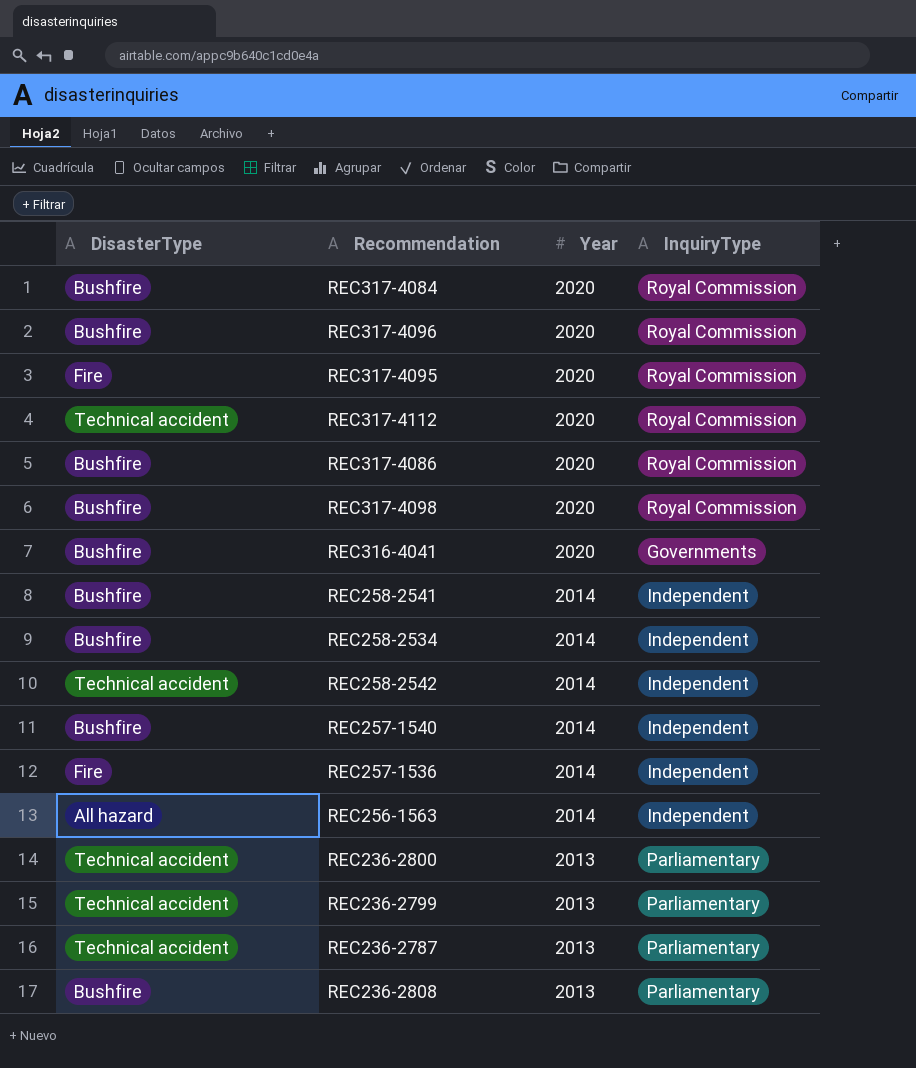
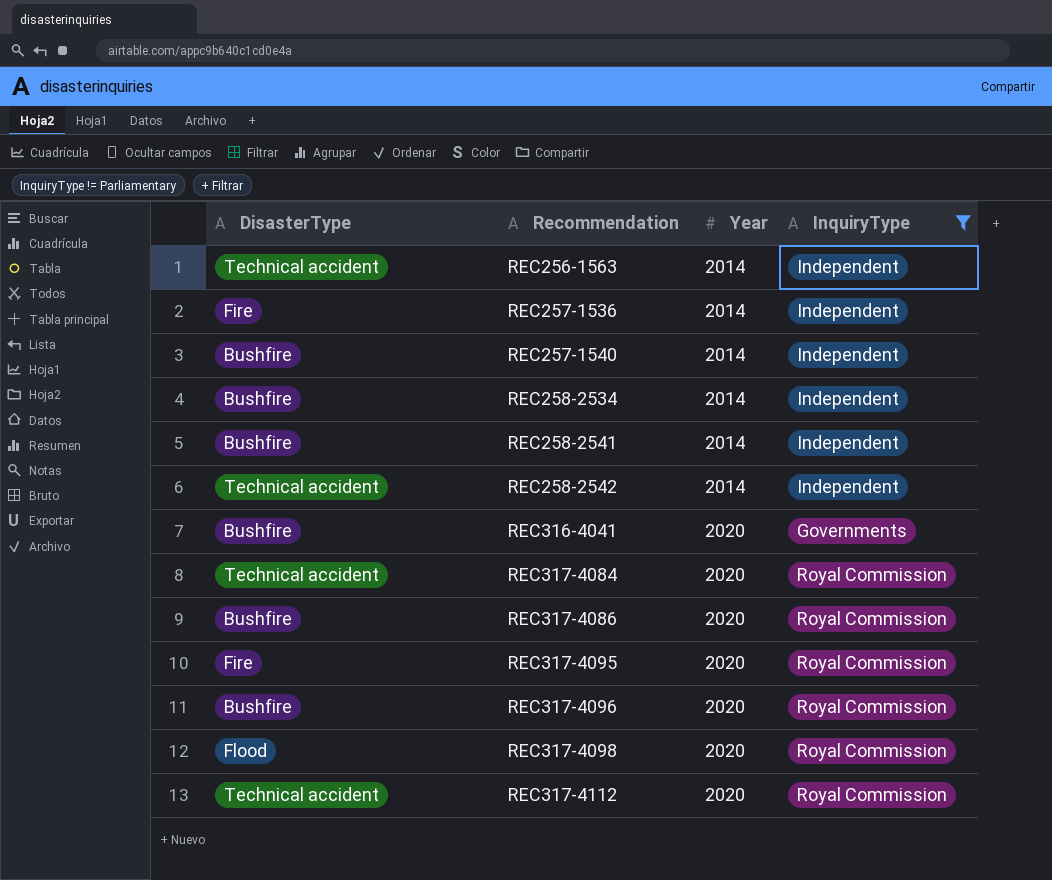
filter: none -> InquiryType != Parliamentary
row order: Year descending -> Recommendation ascending
REC256-1563 | DisasterType: All hazard -> Technical accident
REC317-4084 | DisasterType: Bushfire -> Technical accident
REC317-4098 | DisasterType: Bushfire -> Flood

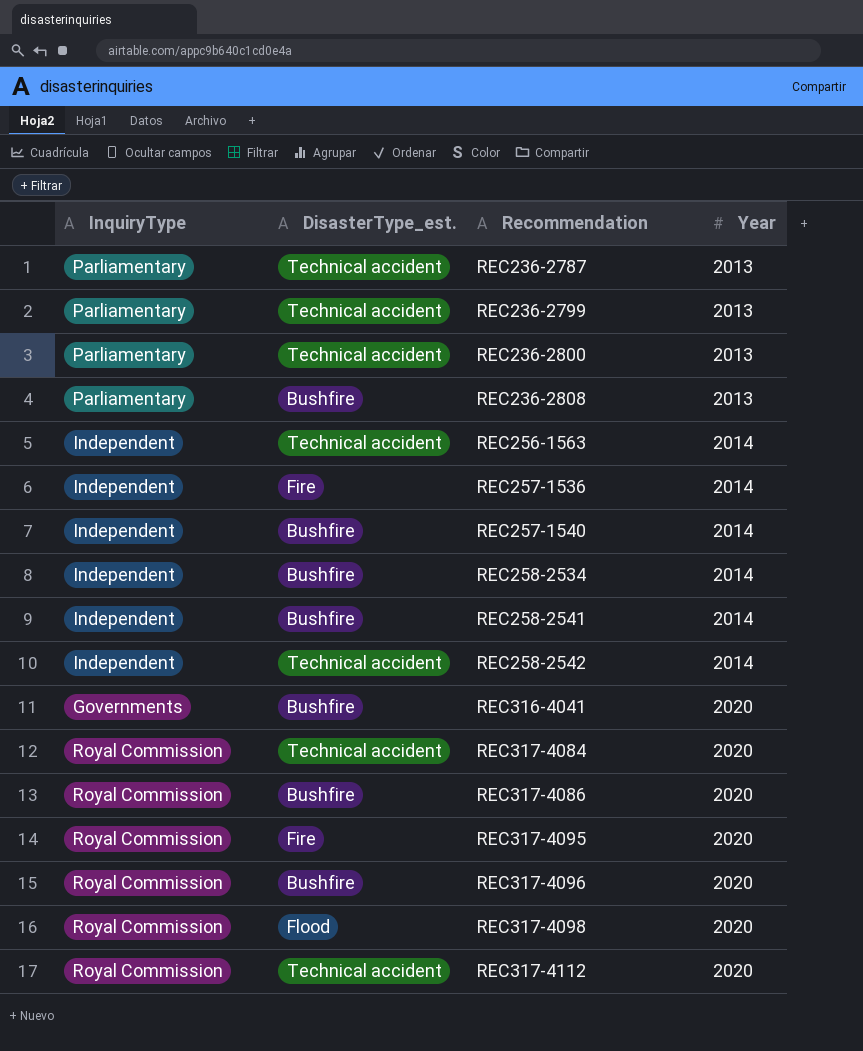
filter: InquiryType != Parliamentary -> none
column InquiryType | position: 4 -> 1
column name: DisasterType -> DisasterType_est.

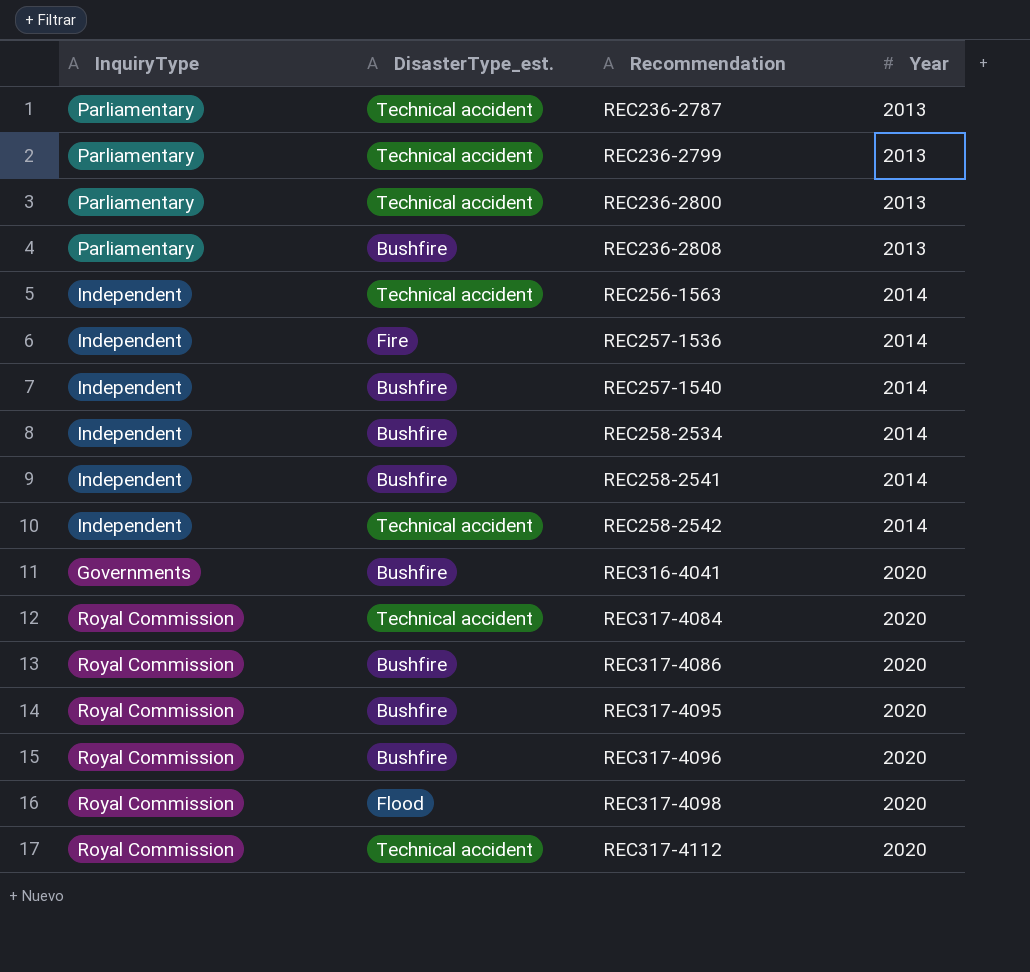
REC317-4095 | DisasterType_est.: Fire -> Bushfire

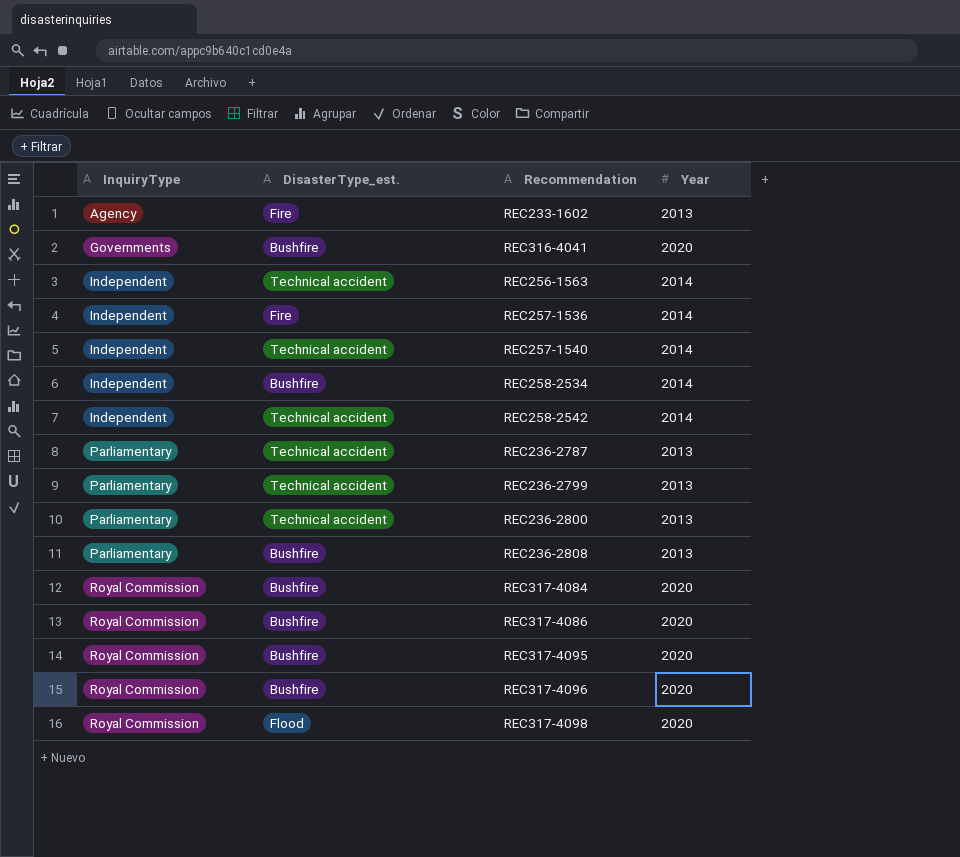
row order: Recommendation ascending -> InquiryType ascending
row REC258-2541: Independent | Bushfire | 2014 -> none
row REC317-4112: Royal Commission | Technical accident | 2020 -> none
row REC233-1602: none -> Agency | Fire | 2013
REC257-1540 | DisasterType_est.: Bushfire -> Technical accident
REC317-4084 | DisasterType_est.: Technical accident -> Bushfire

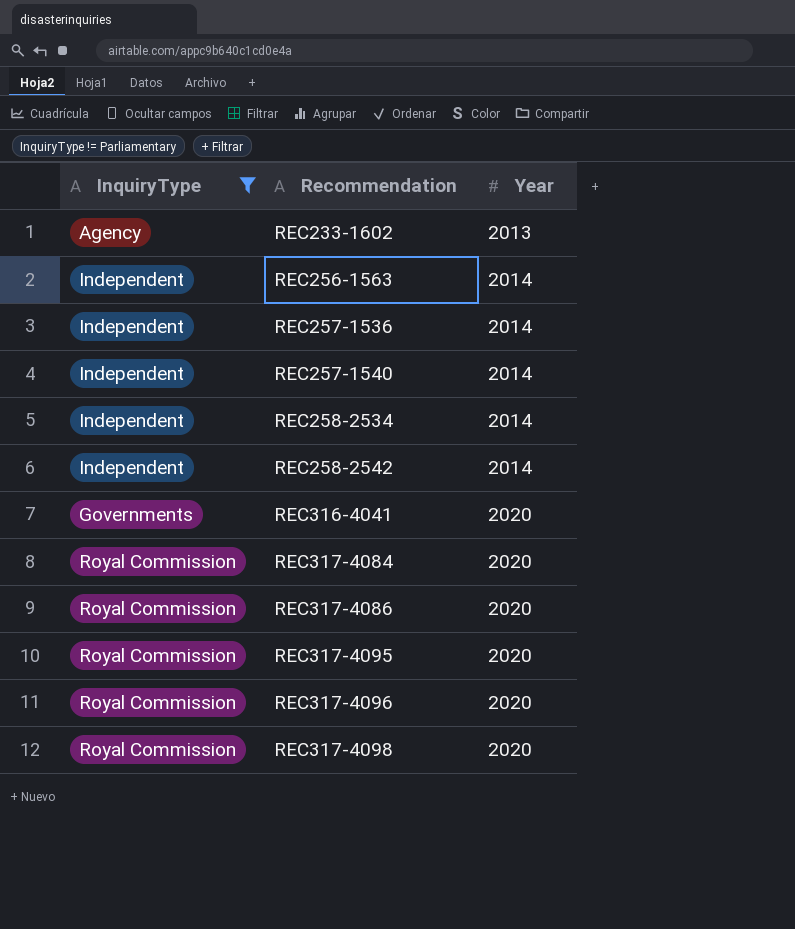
filter: none -> InquiryType != Parliamentary
row order: InquiryType ascending -> Recommendation ascending
column DisasterType_est. | position: 2 -> none

